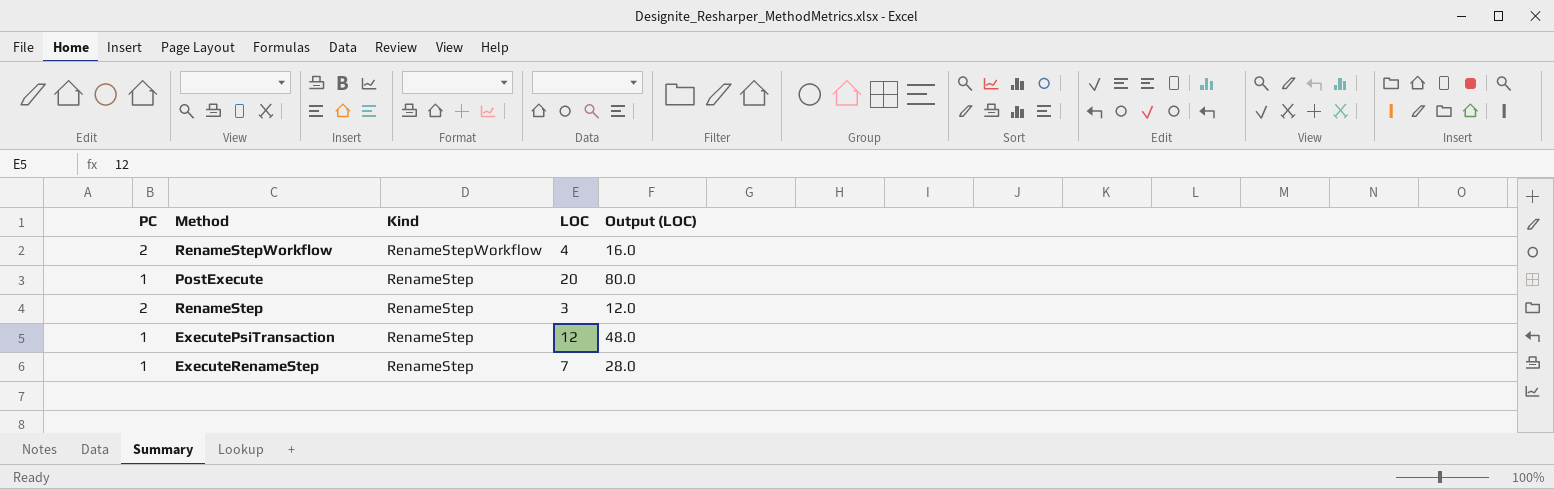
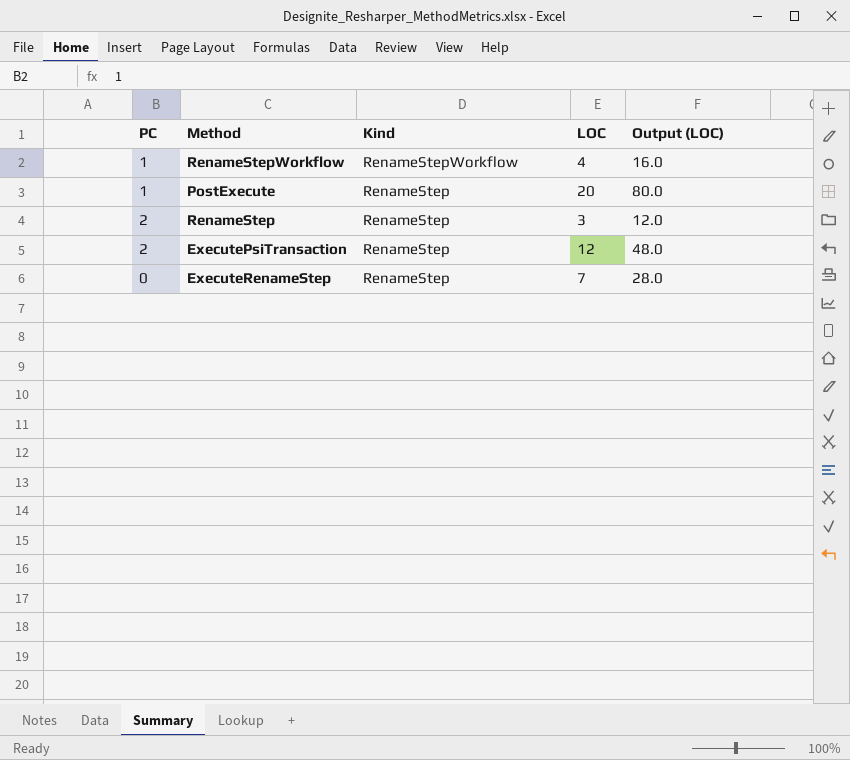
RenameStepWorkflow | PC: 2 -> 1
ExecutePsiTransaction | PC: 1 -> 2
ExecuteRenameStep | PC: 1 -> 0

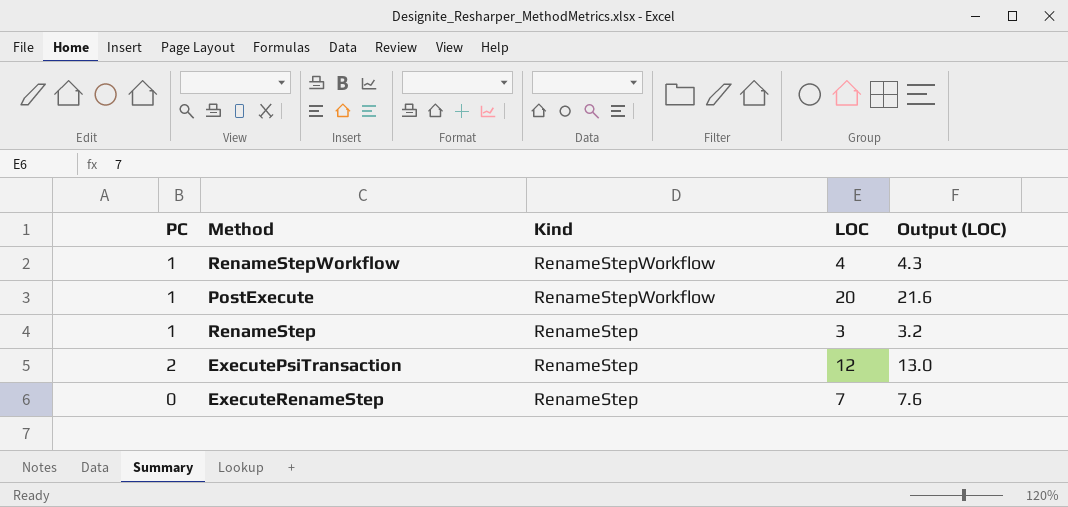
column Output (LOC) | formula: [LOC] * 4 -> [LOC] * 1.08
PostExecute | Kind: RenameStep -> RenameStepWorkflow
RenameStep | PC: 2 -> 1

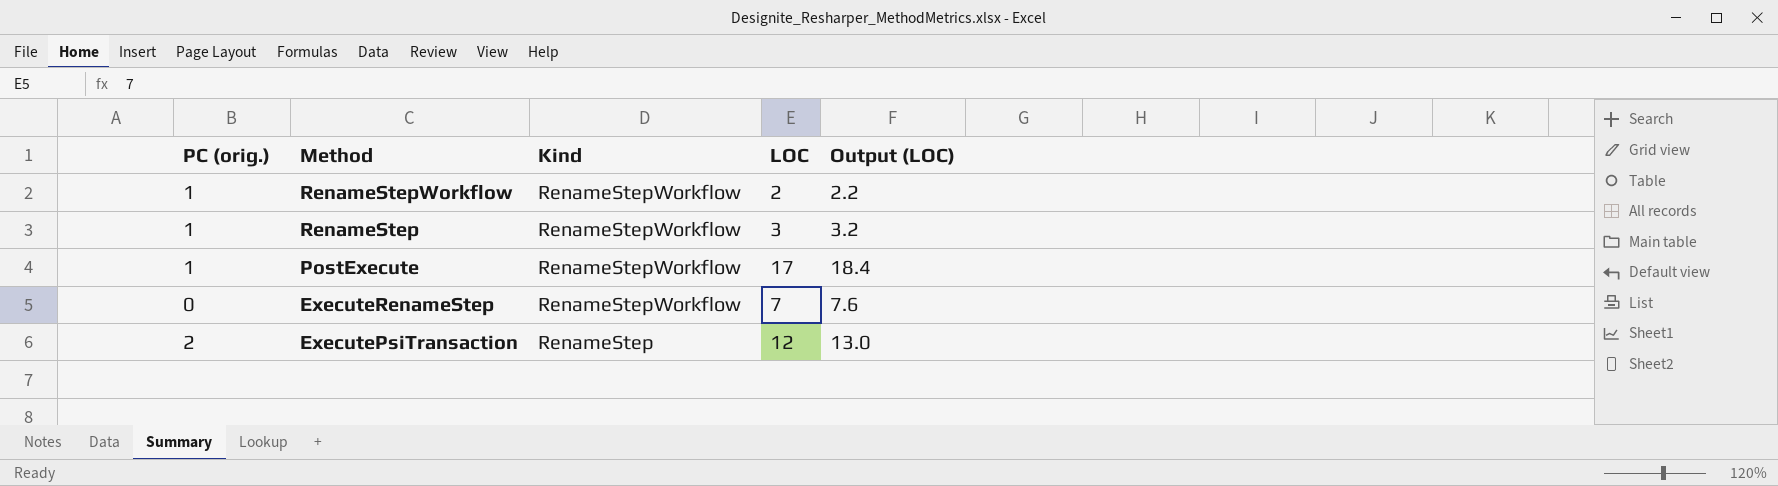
row order: Kind descending -> Method descending
column name: PC -> PC (orig.)
RenameStepWorkflow | LOC: 4 -> 2
RenameStepWorkflow | Output (LOC): 4.3 -> 2.2
RenameStep | Kind: RenameStep -> RenameStepWorkflow
PostExecute | LOC: 20 -> 17
PostExecute | Output (LOC): 21.6 -> 18.4
ExecuteRenameStep | Kind: RenameStep -> RenameStepWorkflow

